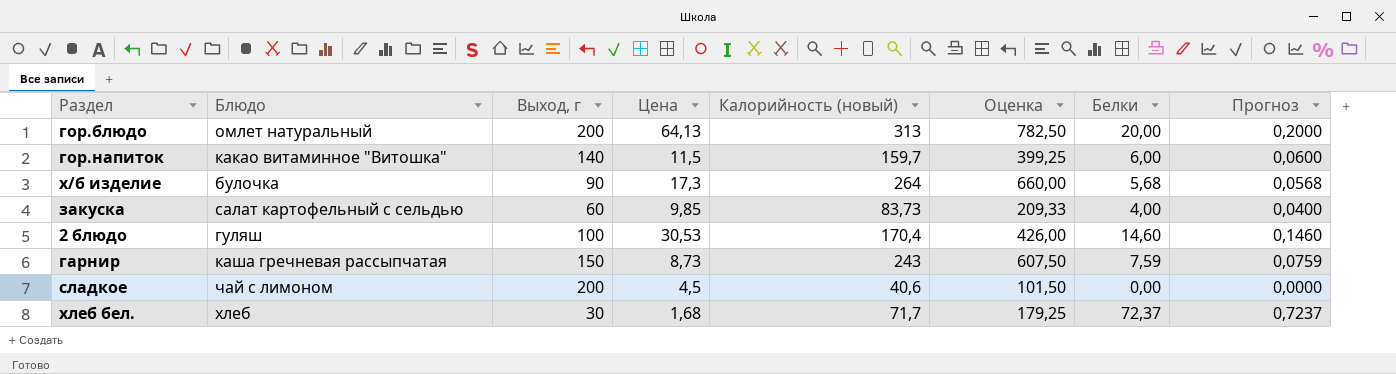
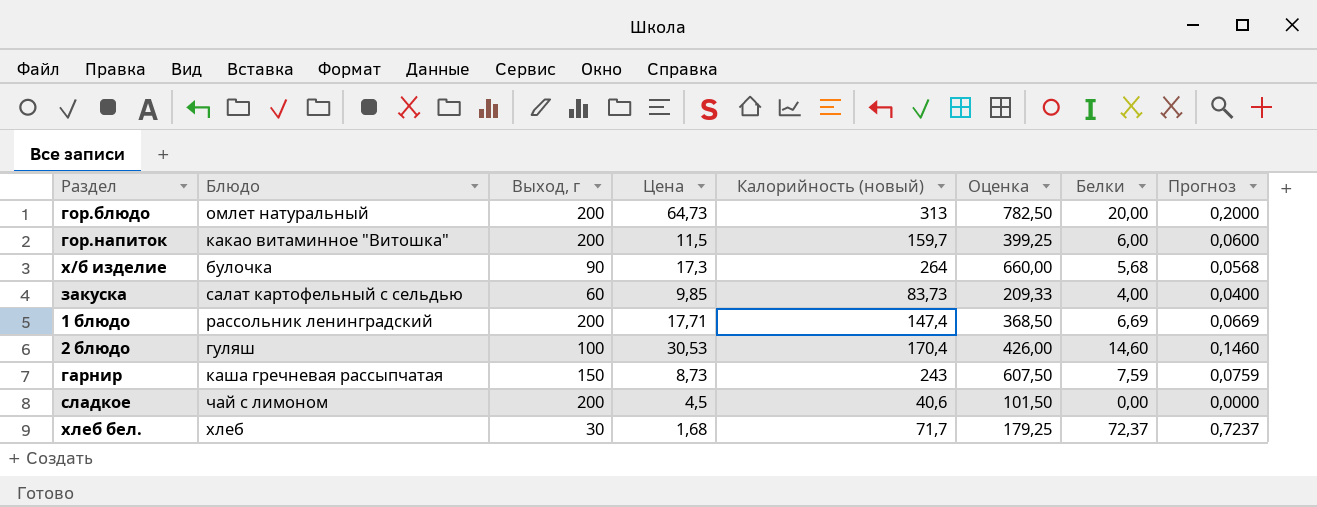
гор.блюдо | Цена: 64,13 -> 64,73
гор.напиток | Выход, г: 140 -> 200
row 1 блюдо: none -> рассольник ленинградский | 200 | 17,71 | 147,4 | 368,50 | 6,69 | 0,0669

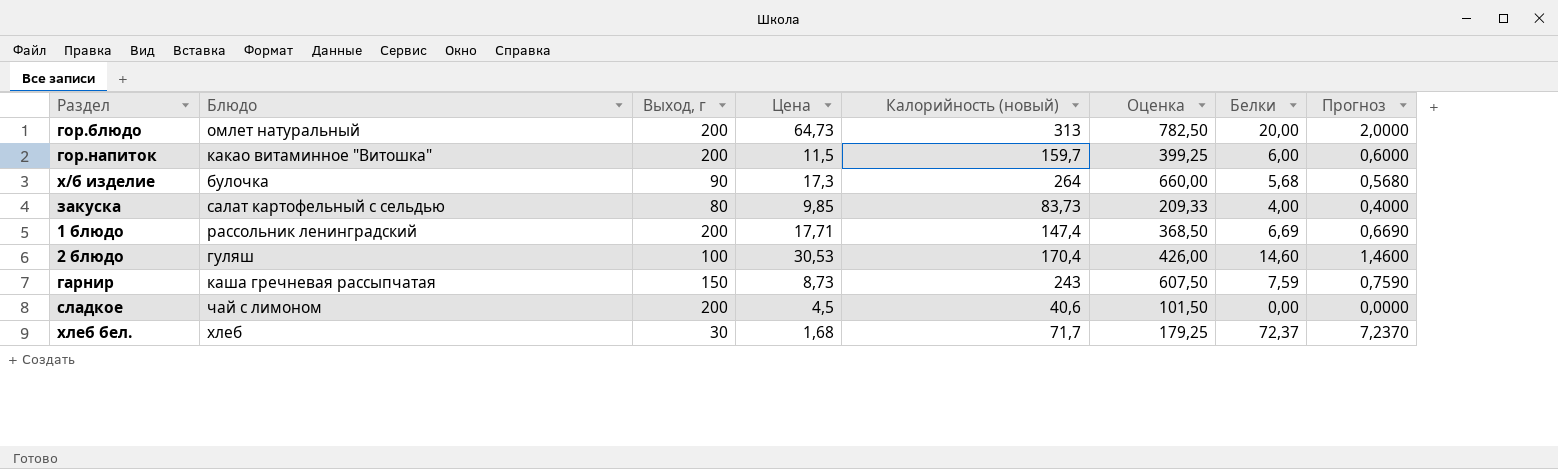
column Прогноз | formula: [Белки] * 0,01 -> [Белки] * 0,1
закуска | Выход, г: 60 -> 80

